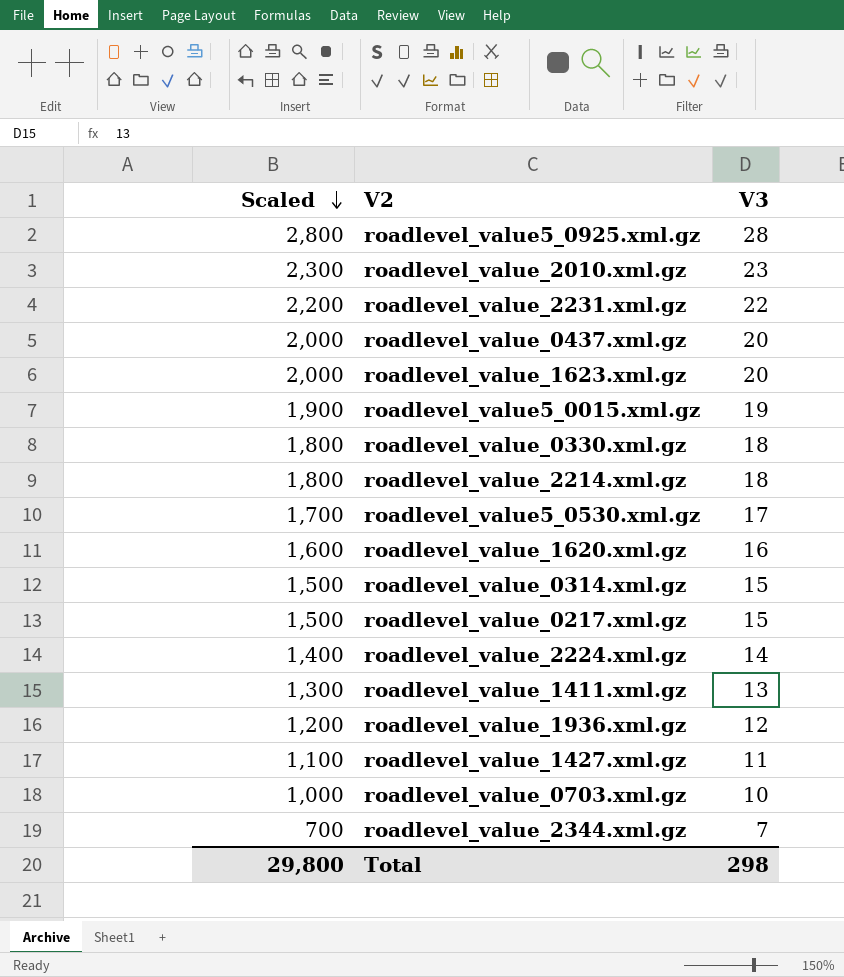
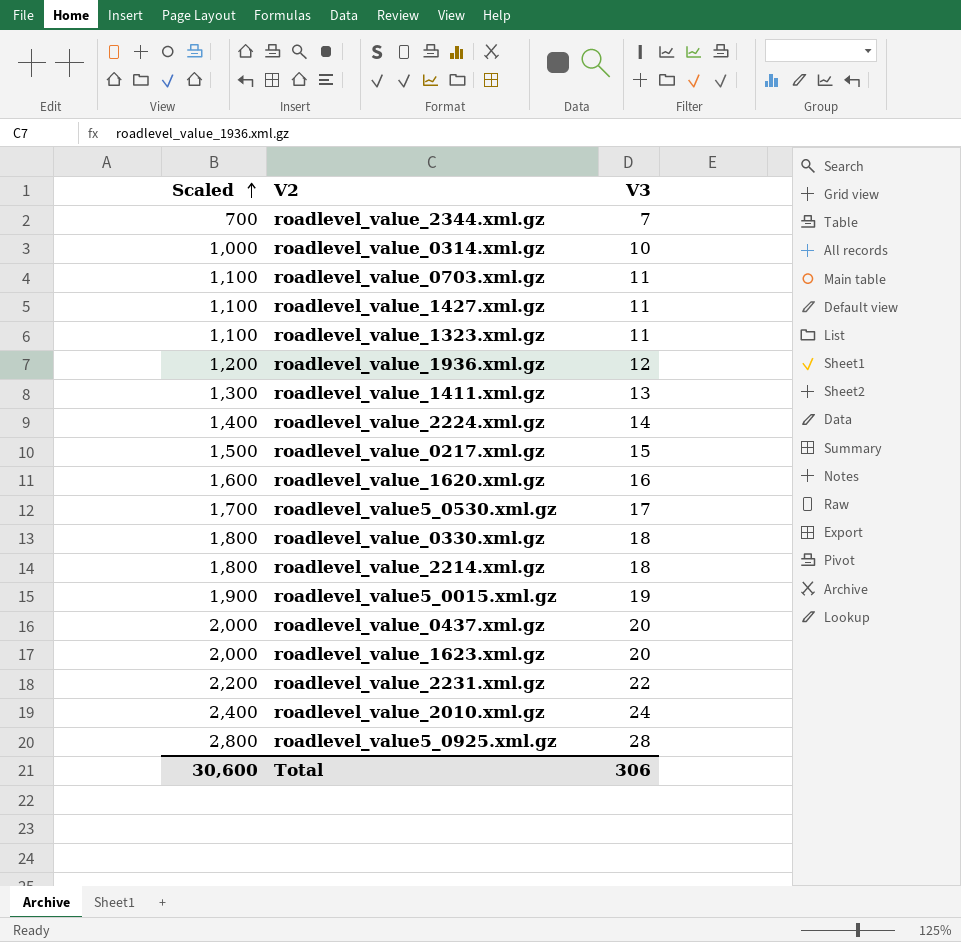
row order: Scaled descending -> Scaled ascending
roadlevel_value_0314.xml.gz | Scaled: 1,500 -> 1,000
roadlevel_value_0314.xml.gz | V3: 15 -> 10
roadlevel_value_0703.xml.gz | Scaled: 1,000 -> 1,100
roadlevel_value_0703.xml.gz | V3: 10 -> 11
row roadlevel_value_1323.xml.gz: none -> 1,100 | 11
roadlevel_value_2010.xml.gz | Scaled: 2,300 -> 2,400
roadlevel_value_2010.xml.gz | V3: 23 -> 24
Total | Scaled: 29,800 -> 30,600
Total | V3: 298 -> 306

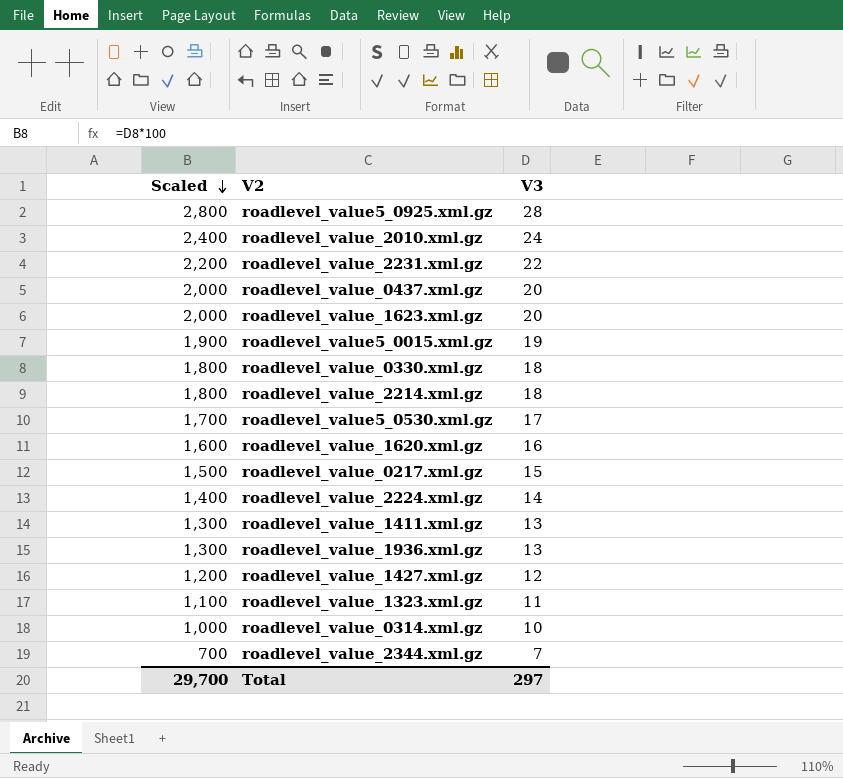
row order: Scaled ascending -> Scaled descending
row roadlevel_value_0703.xml.gz: 1,100 | 11 -> none
roadlevel_value_1936.xml.gz | Scaled: 1,200 -> 1,300
roadlevel_value_1936.xml.gz | V3: 12 -> 13
roadlevel_value_1427.xml.gz | Scaled: 1,100 -> 1,200
roadlevel_value_1427.xml.gz | V3: 11 -> 12
Total | Scaled: 30,600 -> 29,700
Total | V3: 306 -> 297

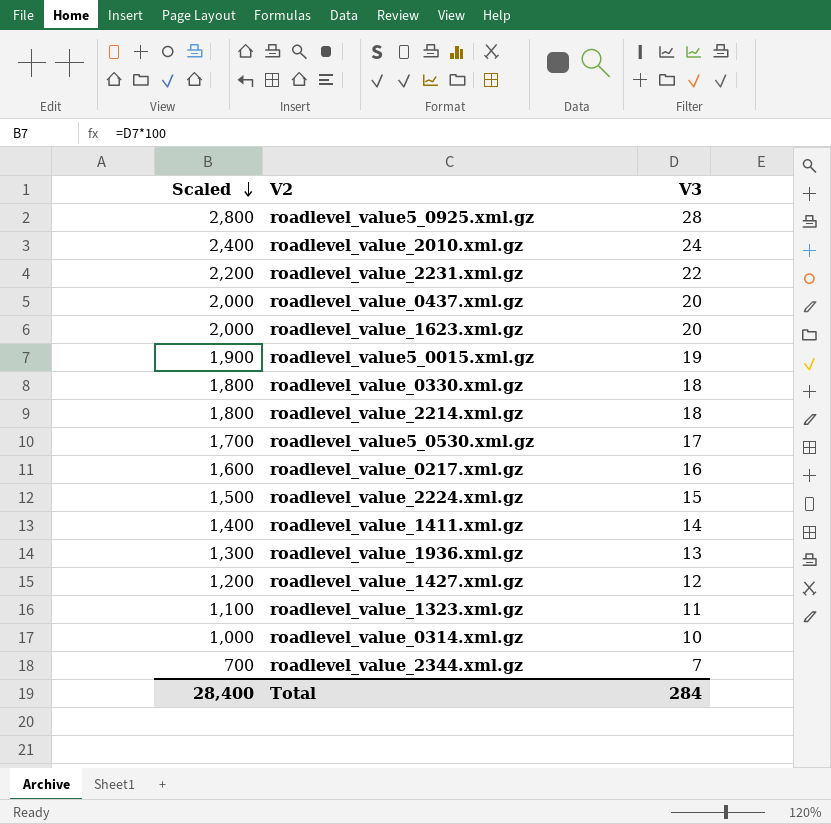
row roadlevel_value_1620.xml.gz: 1,600 | 16 -> none
roadlevel_value_0217.xml.gz | Scaled: 1,500 -> 1,600
roadlevel_value_0217.xml.gz | V3: 15 -> 16
roadlevel_value_2224.xml.gz | Scaled: 1,400 -> 1,500
roadlevel_value_2224.xml.gz | V3: 14 -> 15
roadlevel_value_1411.xml.gz | Scaled: 1,300 -> 1,400
roadlevel_value_1411.xml.gz | V3: 13 -> 14
Total | Scaled: 29,700 -> 28,400
Total | V3: 297 -> 284

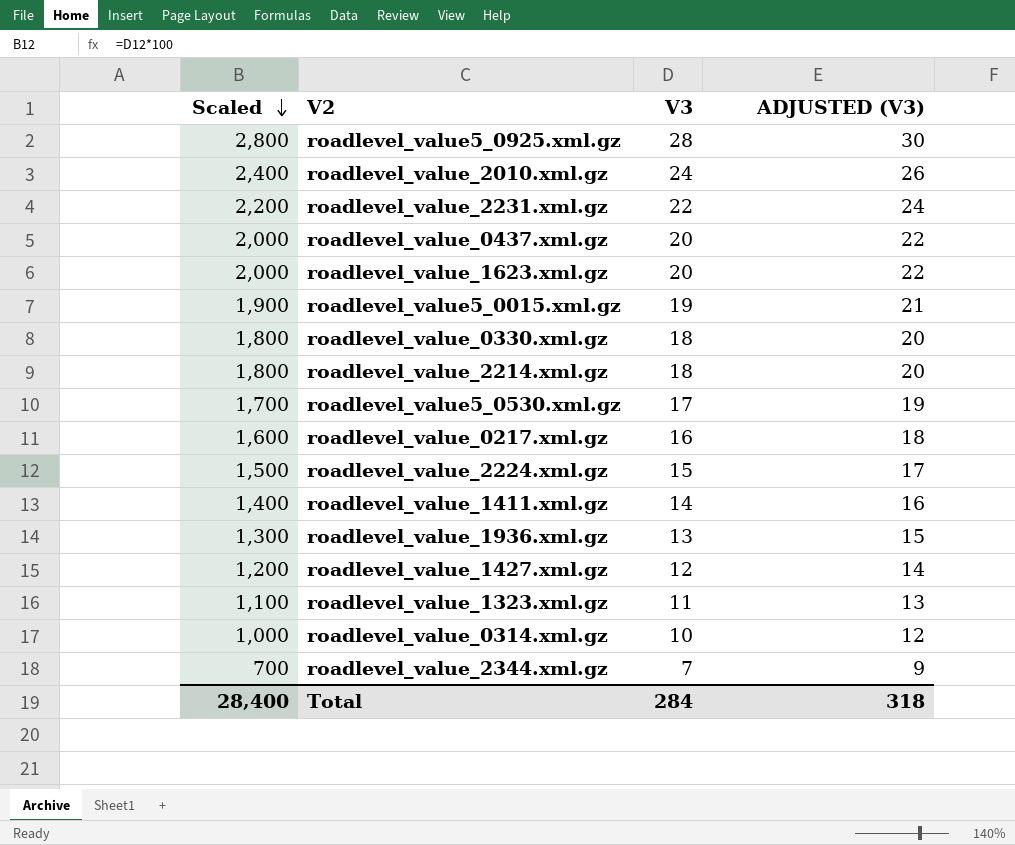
column ADJUSTED (V3) | formula: none -> [V3] + 2

